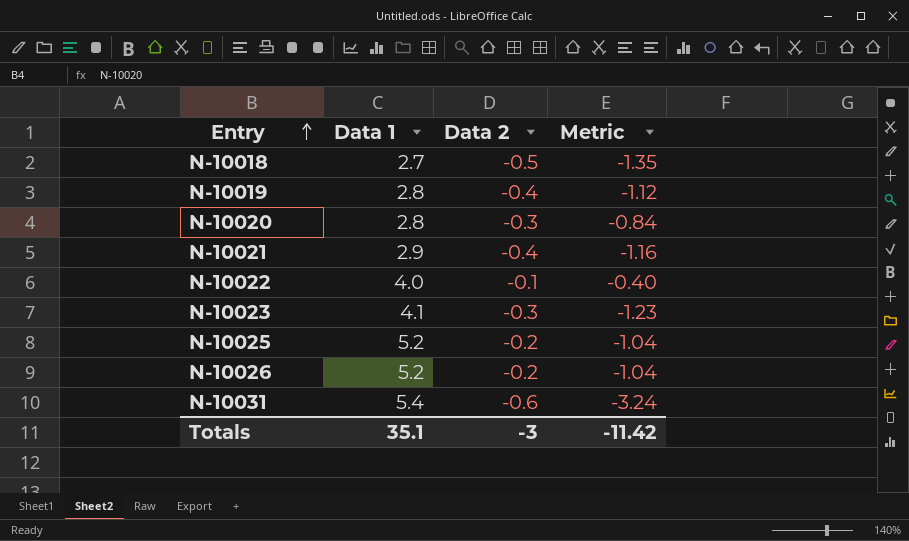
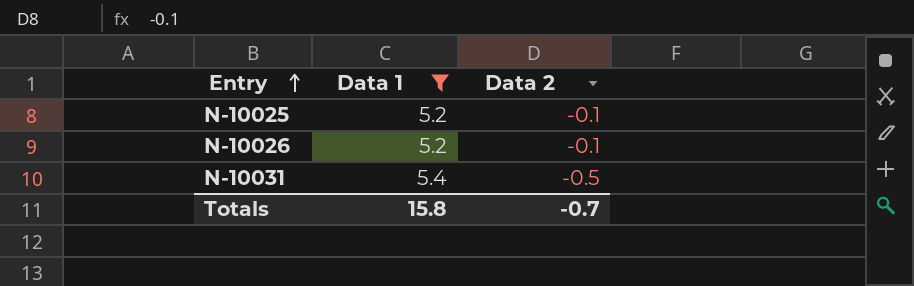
filter: none -> Data 1 >= 5.2
column Metric | formula: [Data 1] * [Data 2] -> none
N-10025 | Data 2: -0.2 -> -0.1
N-10026 | Data 2: -0.2 -> -0.1
N-10031 | Data 2: -0.6 -> -0.5
Totals | Data 1: 35.1 -> 15.8
Totals | Data 2: -3 -> -0.7

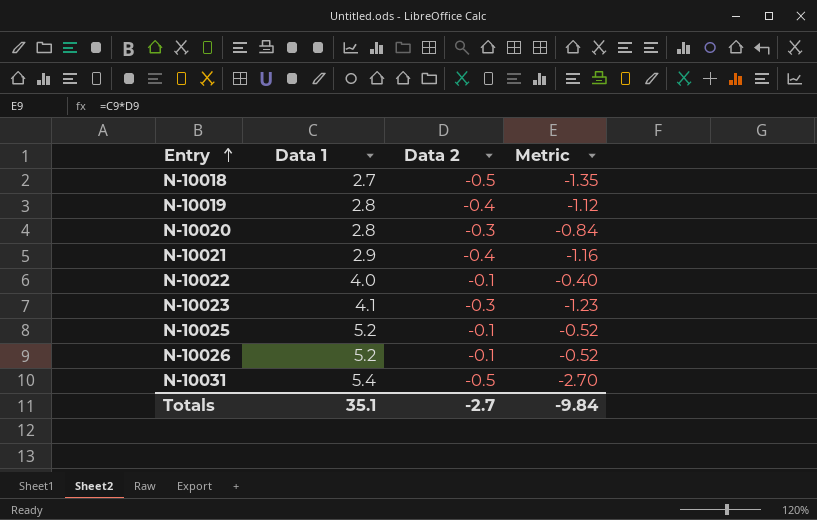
filter: Data 1 >= 5.2 -> none
column Metric | formula: none -> [Data 1] * [Data 2]
Totals | Data 1: 15.8 -> 35.1
Totals | Data 2: -0.7 -> -2.7

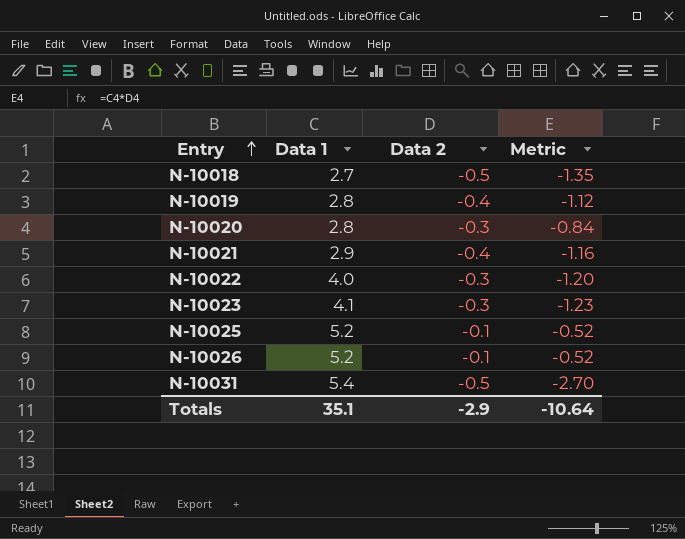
N-10022 | Data 2: -0.1 -> -0.3
N-10022 | Metric: -0.40 -> -1.20
Totals | Data 2: -2.7 -> -2.9
Totals | Metric: -9.84 -> -10.64

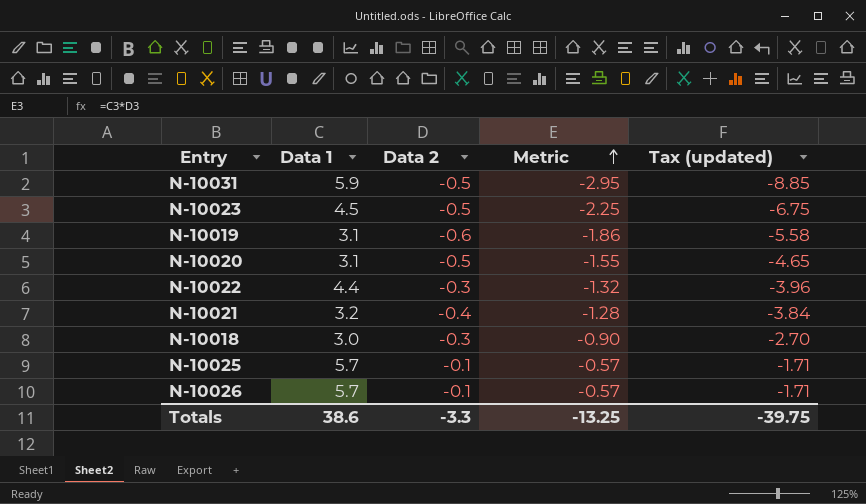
row order: Entry ascending -> Metric ascending
column Tax (updated) | formula: none -> [Metric] * 3
N-10031 | Data 1: 5.4 -> 5.9
N-10031 | Metric: -2.70 -> -2.95
N-10023 | Data 1: 4.1 -> 4.5
N-10023 | Data 2: -0.3 -> -0.5
N-10023 | Metric: -1.23 -> -2.25
N-10019 | Data 1: 2.8 -> 3.1
N-10019 | Data 2: -0.4 -> -0.6
N-10019 | Metric: -1.12 -> -1.86
N-10020 | Data 1: 2.8 -> 3.1
N-10020 | Data 2: -0.3 -> -0.5
N-10020 | Metric: -0.84 -> -1.55
N-10022 | Data 1: 4.0 -> 4.4
N-10022 | Metric: -1.20 -> -1.32
N-10021 | Data 1: 2.9 -> 3.2
N-10021 | Metric: -1.16 -> -1.28
N-10018 | Data 1: 2.7 -> 3.0
N-10018 | Data 2: -0.5 -> -0.3
N-10018 | Metric: -1.35 -> -0.90
N-10025 | Data 1: 5.2 -> 5.7
N-10025 | Metric: -0.52 -> -0.57
N-10026 | Data 1: 5.2 -> 5.7
N-10026 | Metric: -0.52 -> -0.57
Totals | Data 1: 35.1 -> 38.6
Totals | Data 2: -2.9 -> -3.3
Totals | Metric: -10.64 -> -13.25

